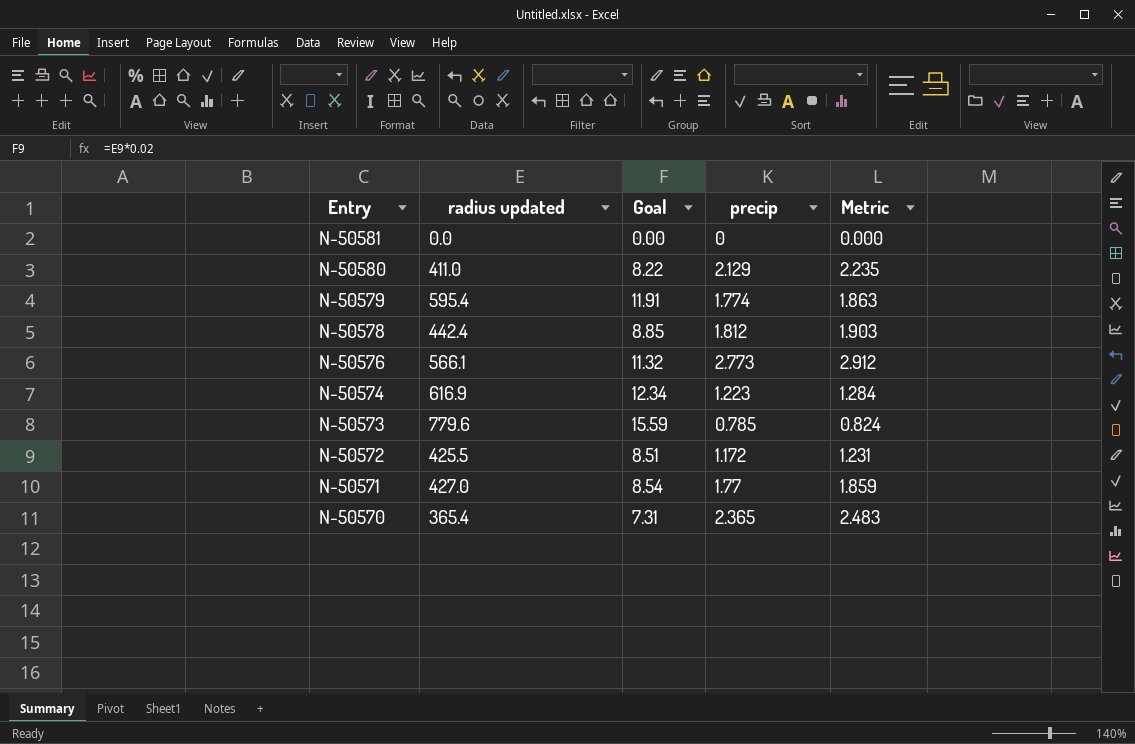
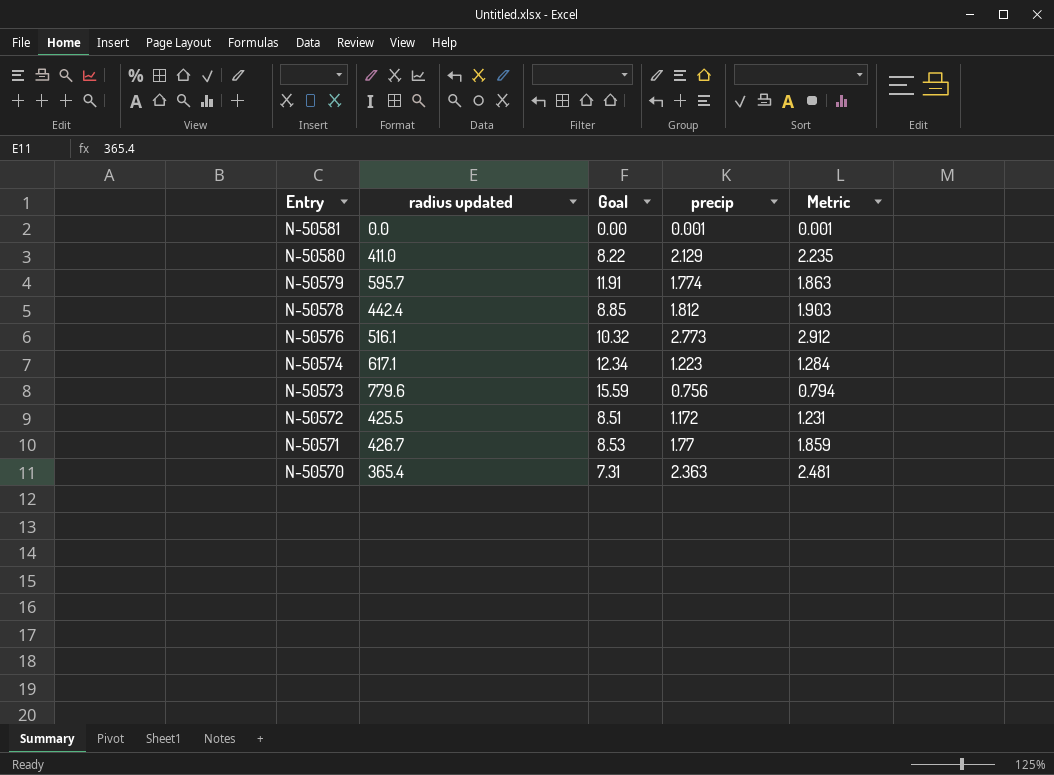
N-50581 | precip: 0 -> 0.001
N-50581 | Metric: 0.000 -> 0.001
N-50579 | radius updated: 595.4 -> 595.7
N-50576 | radius updated: 566.1 -> 516.1
N-50576 | Goal: 11.32 -> 10.32
N-50574 | radius updated: 616.9 -> 617.1
N-50573 | precip: 0.785 -> 0.756
N-50573 | Metric: 0.824 -> 0.794
N-50571 | radius updated: 427.0 -> 426.7
N-50571 | Goal: 8.54 -> 8.53
N-50570 | precip: 2.365 -> 2.363
N-50570 | Metric: 2.483 -> 2.481

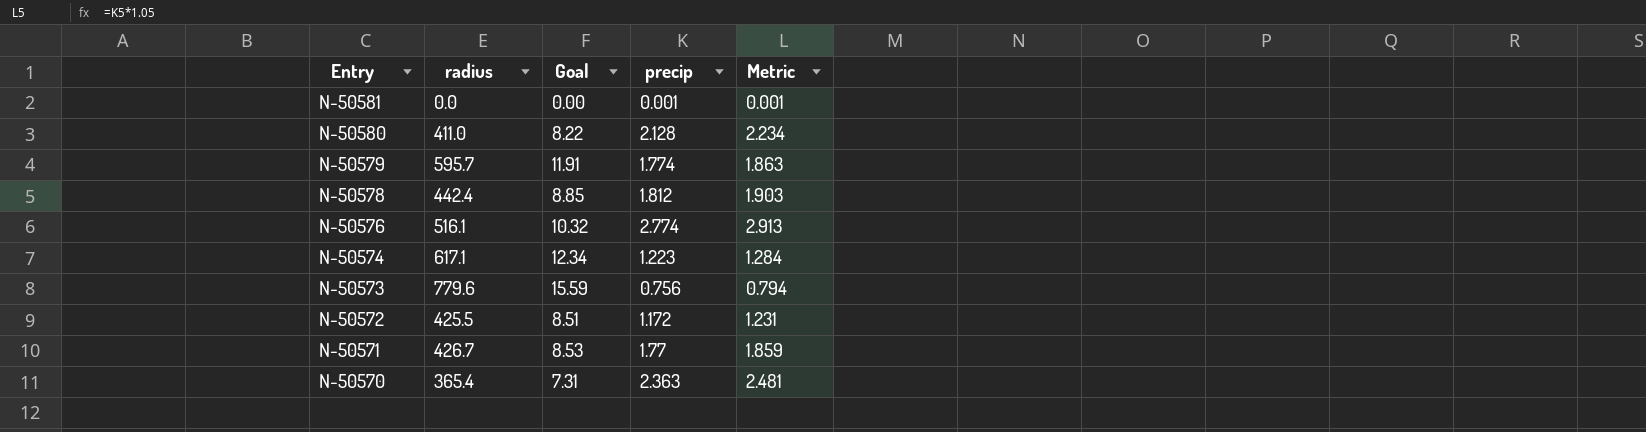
column name: radius updated -> radius
N-50580 | precip: 2.129 -> 2.128
N-50580 | Metric: 2.235 -> 2.234
N-50576 | precip: 2.773 -> 2.774
N-50576 | Metric: 2.912 -> 2.913

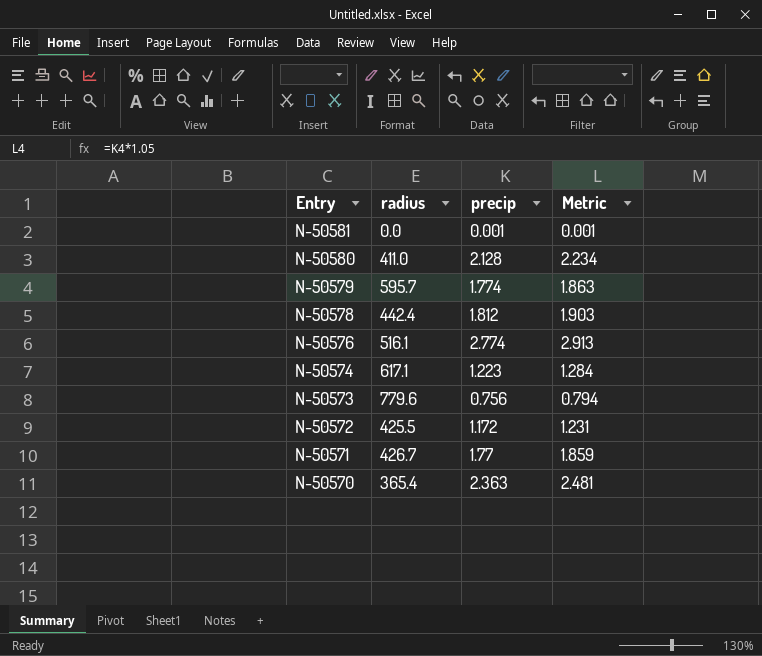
column Goal | formula: [radius] * 0.02 -> none

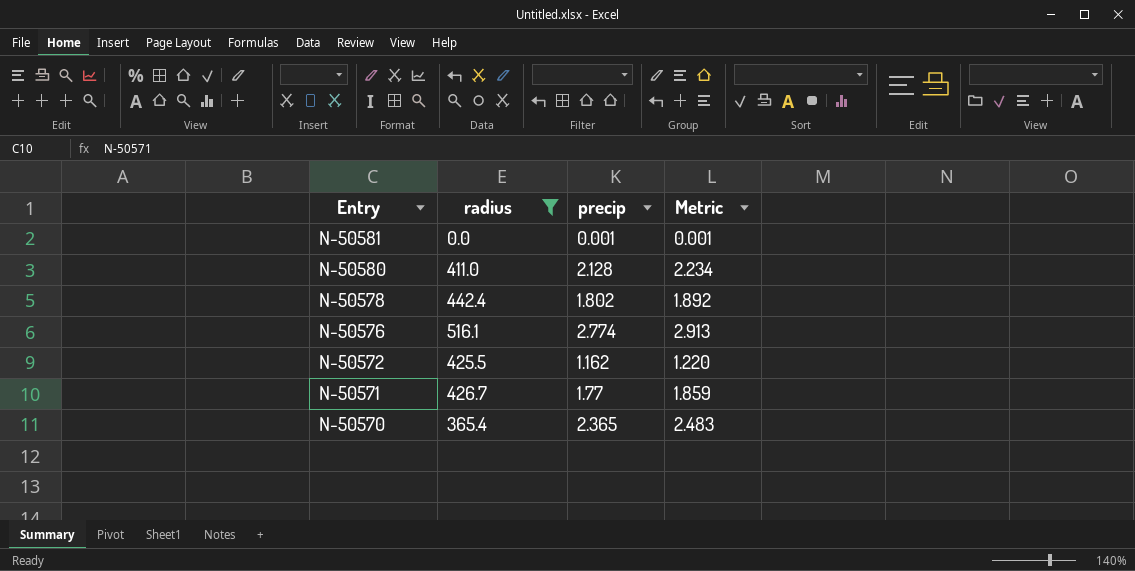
filter: none -> radius <= 516.1
N-50578 | precip: 1.812 -> 1.802
N-50578 | Metric: 1.903 -> 1.892
N-50572 | precip: 1.172 -> 1.162
N-50572 | Metric: 1.231 -> 1.220
N-50570 | precip: 2.363 -> 2.365
N-50570 | Metric: 2.481 -> 2.483

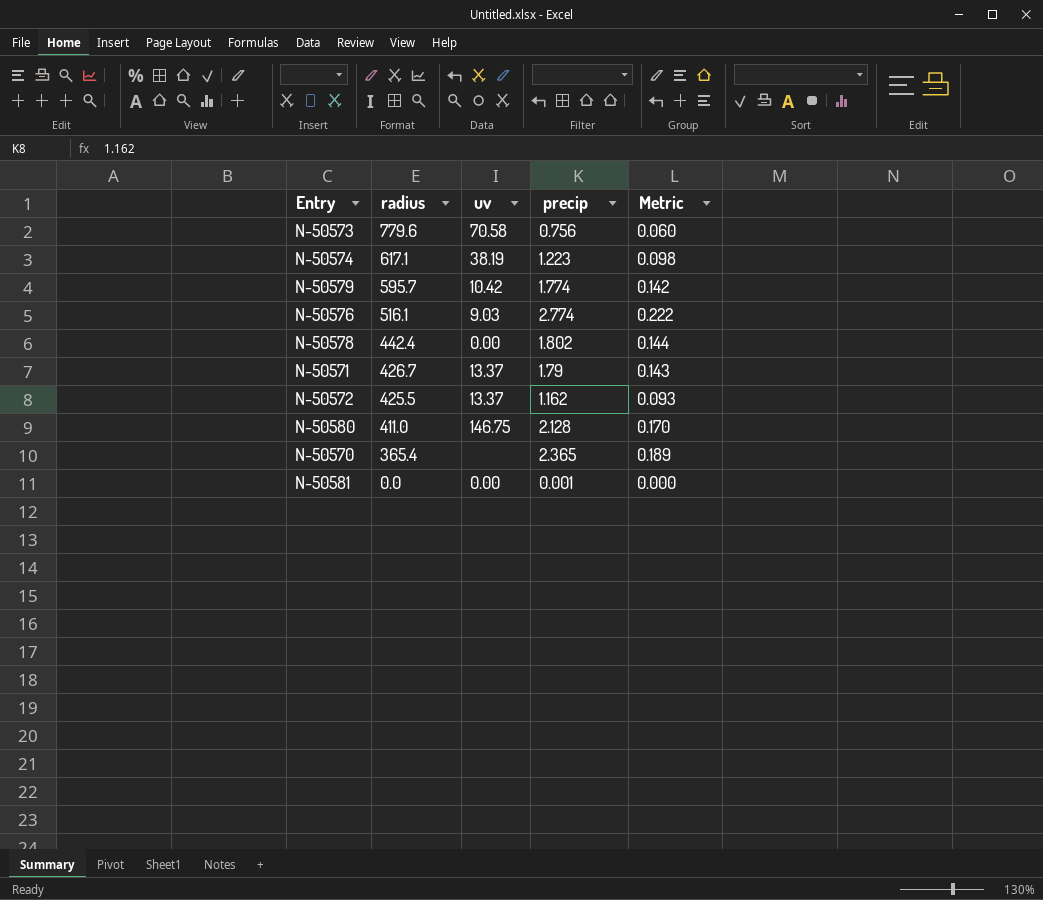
filter: radius <= 516.1 -> none
row order: Entry descending -> radius descending
column uv | position: none -> 3
column Metric | formula: [precip] * 1.05 -> [precip] * 0.08
N-50571 | precip: 1.77 -> 1.79

